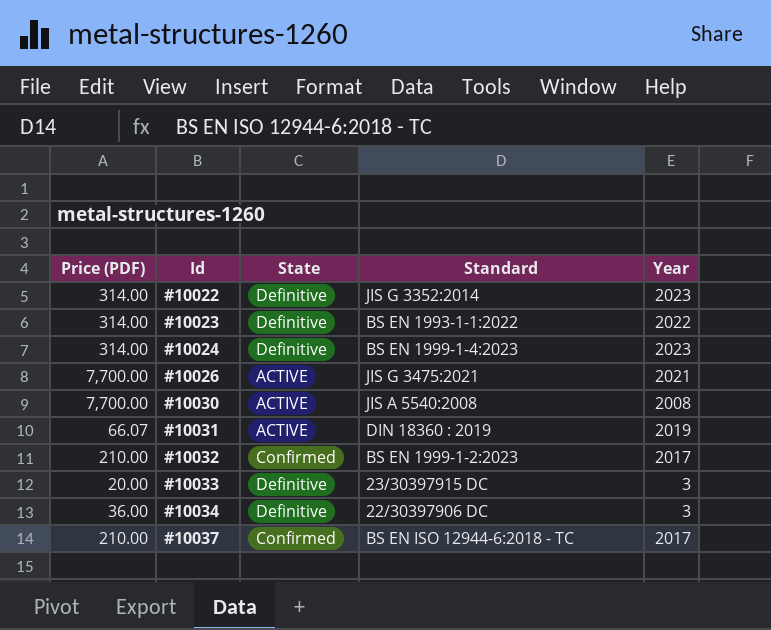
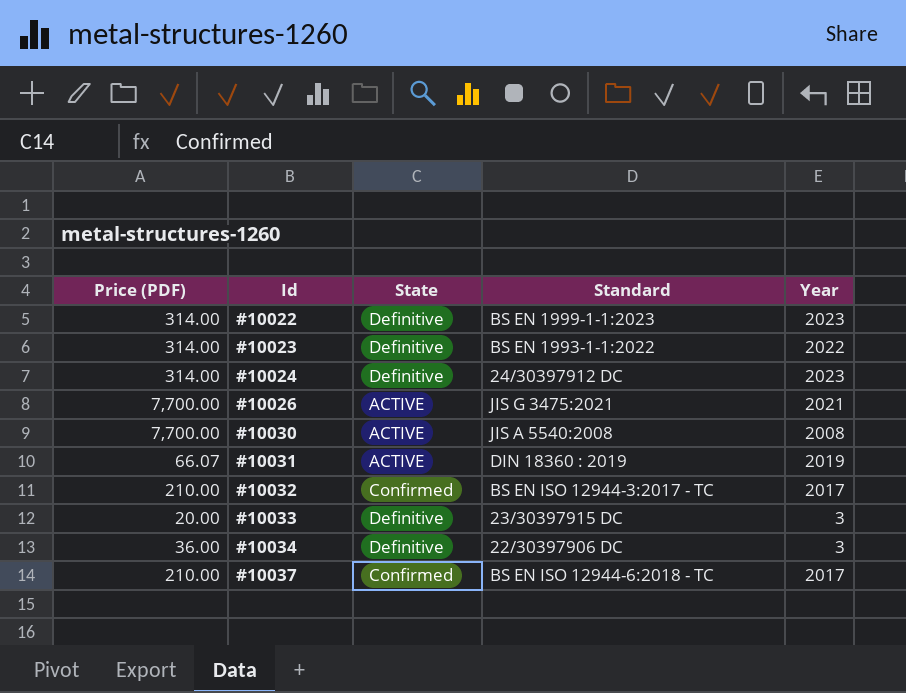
#10022 | Standard: JIS G 3352:2014 -> BS EN 1999-1-1:2023
#10024 | Standard: BS EN 1999-1-4:2023 -> 24/30397912 DC
#10032 | Standard: BS EN 1999-1-2:2023 -> BS EN ISO 12944-3:2017 - TC

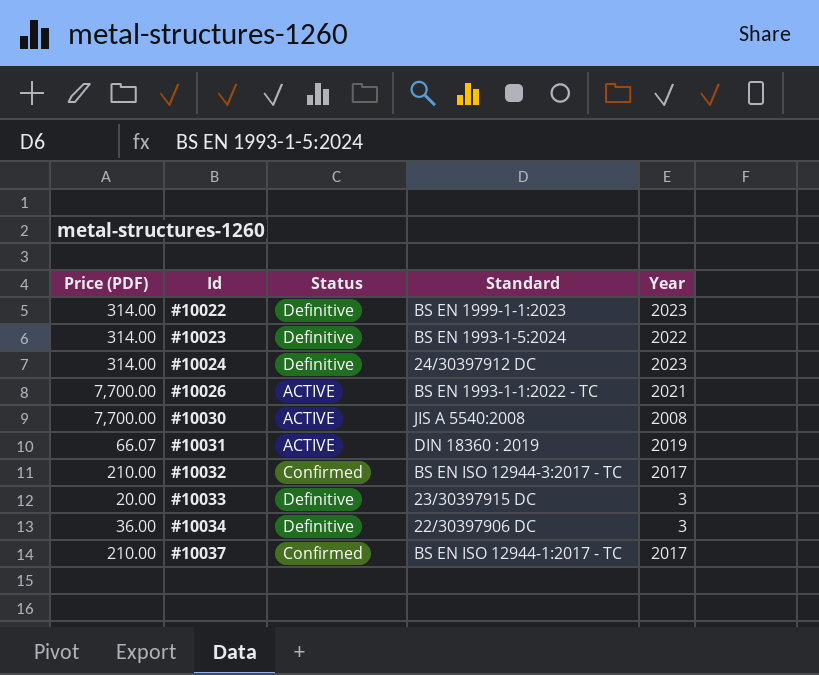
column name: State -> Status
#10023 | Standard: BS EN 1993-1-1:2022 -> BS EN 1993-1-5:2024
#10026 | Standard: JIS G 3475:2021 -> BS EN 1993-1-1:2022 - TC
#10037 | Standard: BS EN ISO 12944-6:2018 - TC -> BS EN ISO 12944-1:2017 - TC

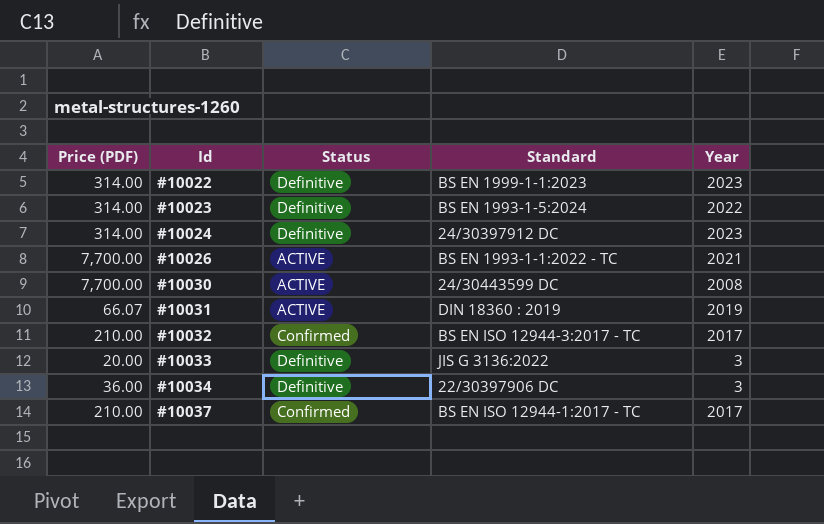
#10030 | Standard: JIS A 5540:2008 -> 24/30443599 DC
#10033 | Standard: 23/30397915 DC -> JIS G 3136:2022

